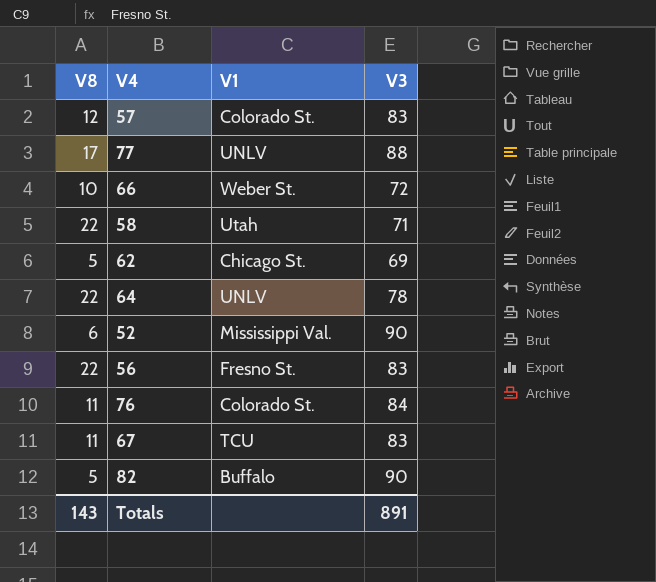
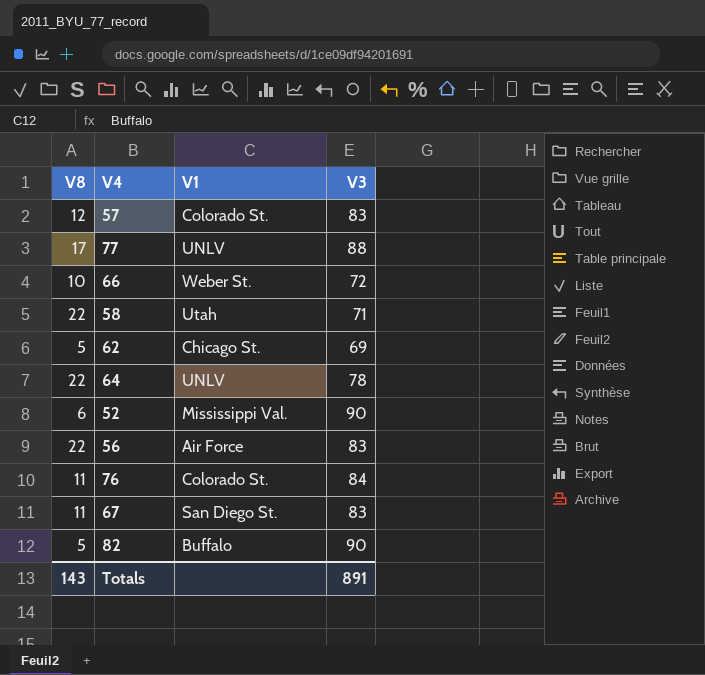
56 | V1: Fresno St. -> Air Force
67 | V1: TCU -> San Diego St.

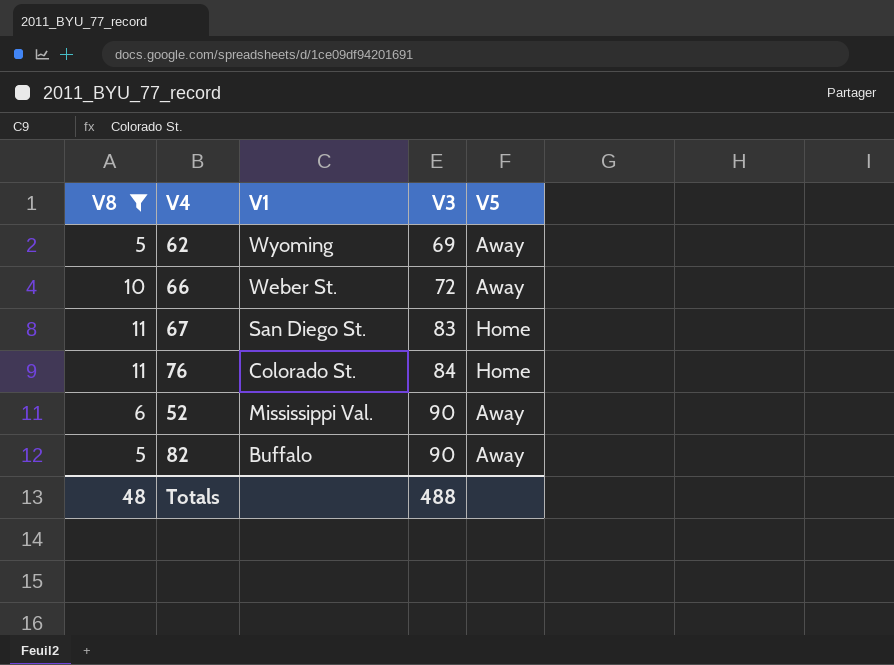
filter: none -> V8 <= 11
row order: none -> V3 ascending
column V5 | position: none -> 5
62 | V1: Chicago St. -> Wyoming
Totals | V8: 143 -> 48
Totals | V3: 891 -> 488

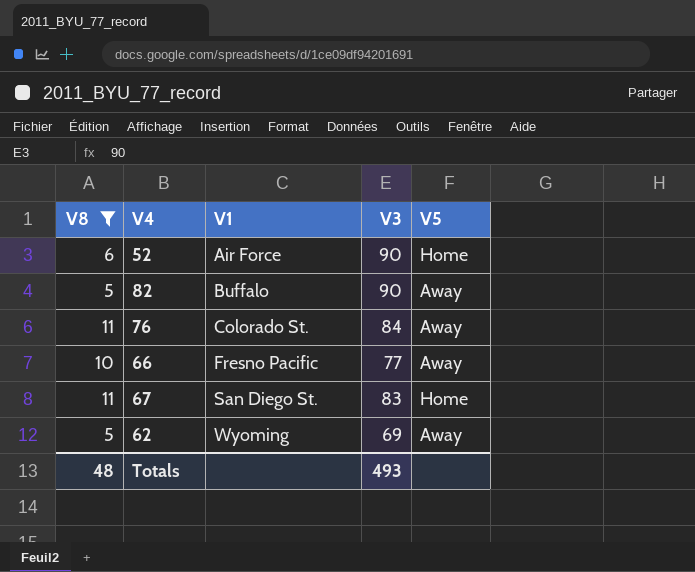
row order: V3 ascending -> V1 ascending
52 | V1: Mississippi Val. -> Air Force
52 | V5: Away -> Home
76 | V5: Home -> Away
66 | V1: Weber St. -> Fresno Pacific
66 | V3: 72 -> 77
Totals | V3: 488 -> 493

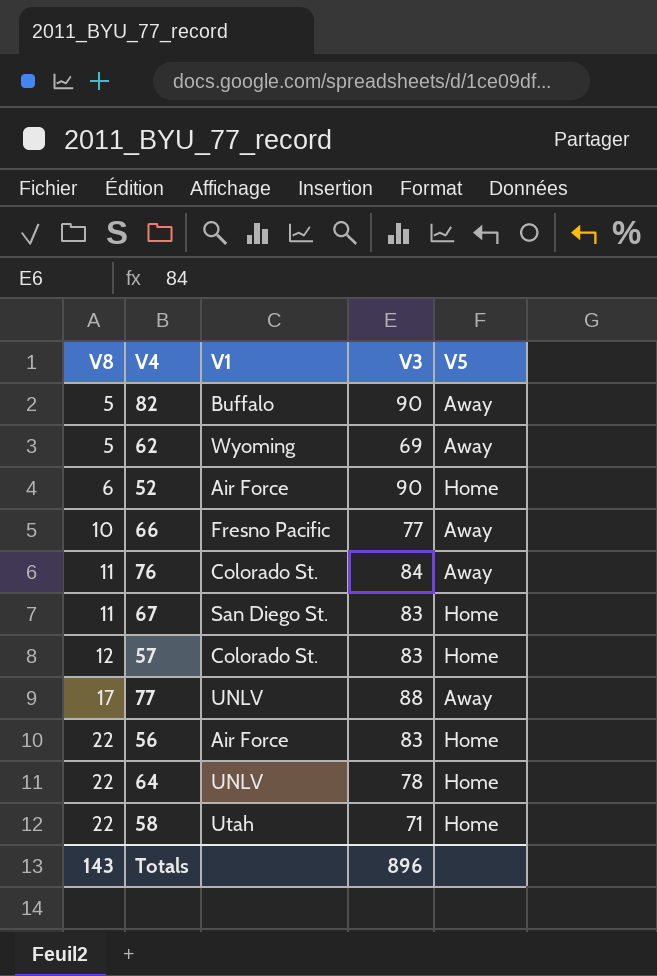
filter: V8 <= 11 -> none
row order: V1 ascending -> V8 ascending
Totals | V8: 48 -> 143
Totals | V3: 493 -> 896

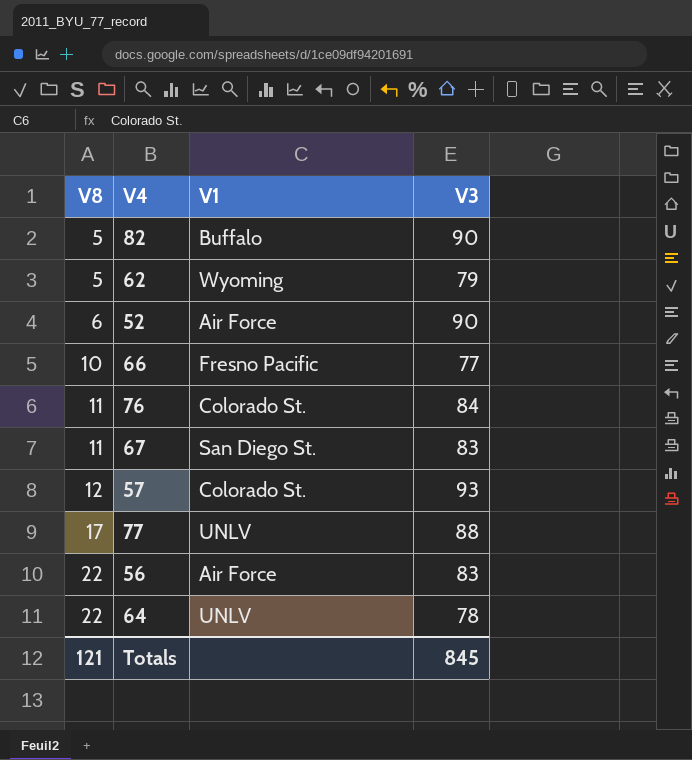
column V5 | position: 5 -> none
row 58: 22 | Utah | 71 | Home -> none
62 | V3: 69 -> 79
57 | V3: 83 -> 93
Totals | V8: 143 -> 121
Totals | V3: 896 -> 845

